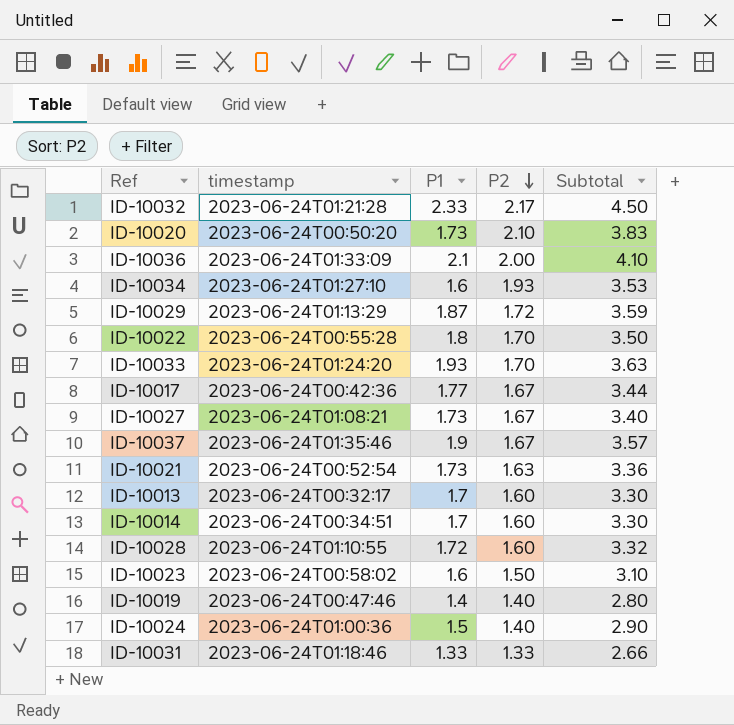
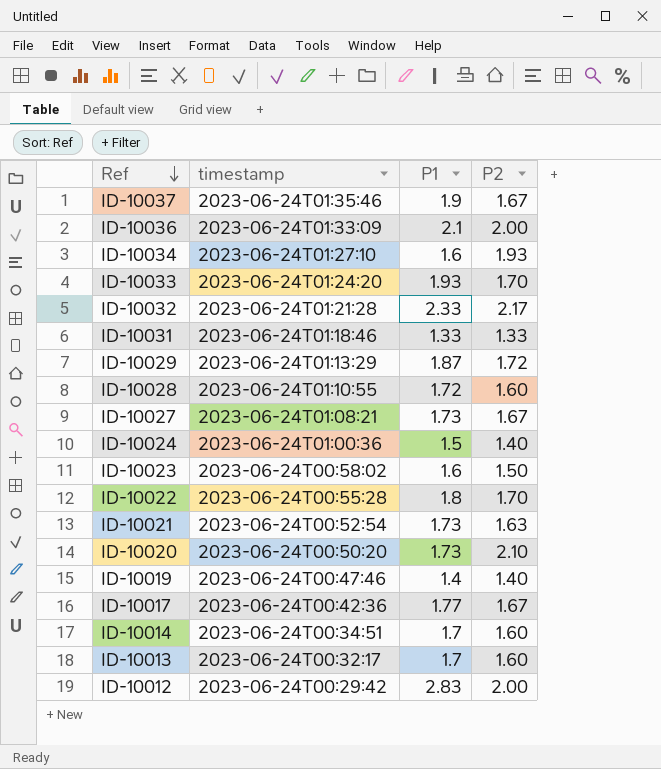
row order: P2 descending -> Ref descending
column Subtotal | formula: [P1] + [P2] -> none
row ID-10012: none -> 2023-06-24T00:29:42 | 2.83 | 2.00

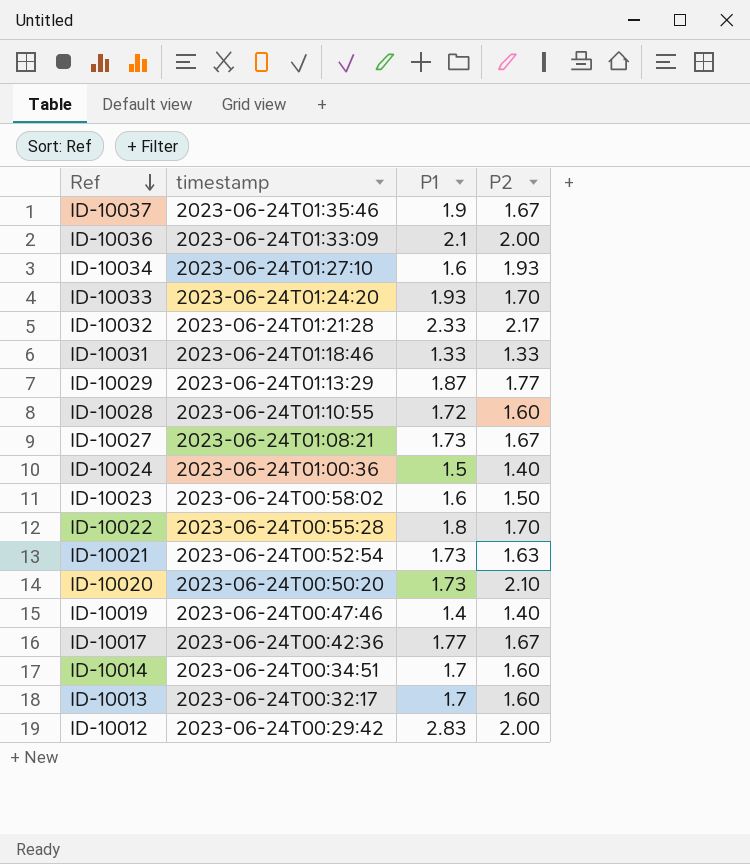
ID-10029 | P2: 1.72 -> 1.77

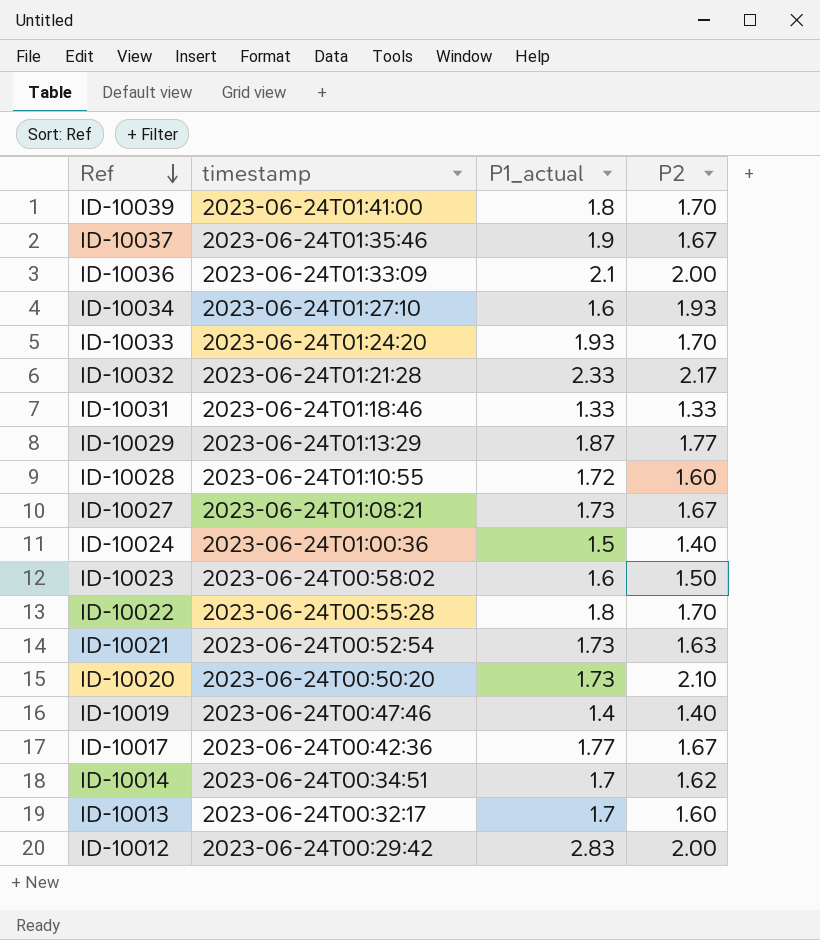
column name: P1 -> P1_actual
row ID-10039: none -> 2023-06-24T01:41:00 | 1.8 | 1.70
ID-10014 | P2: 1.60 -> 1.62

